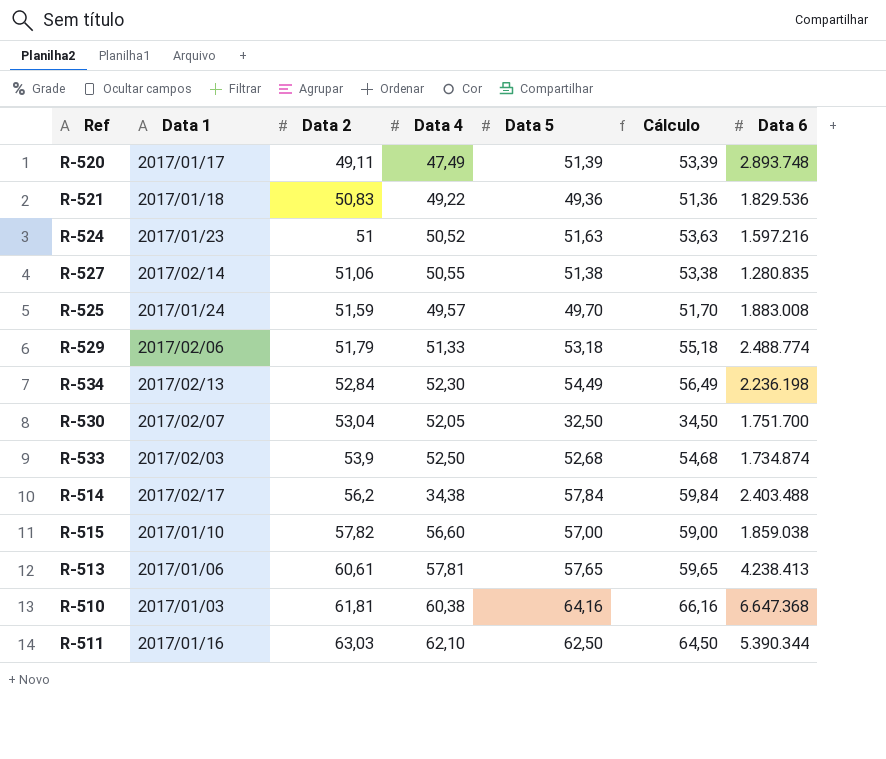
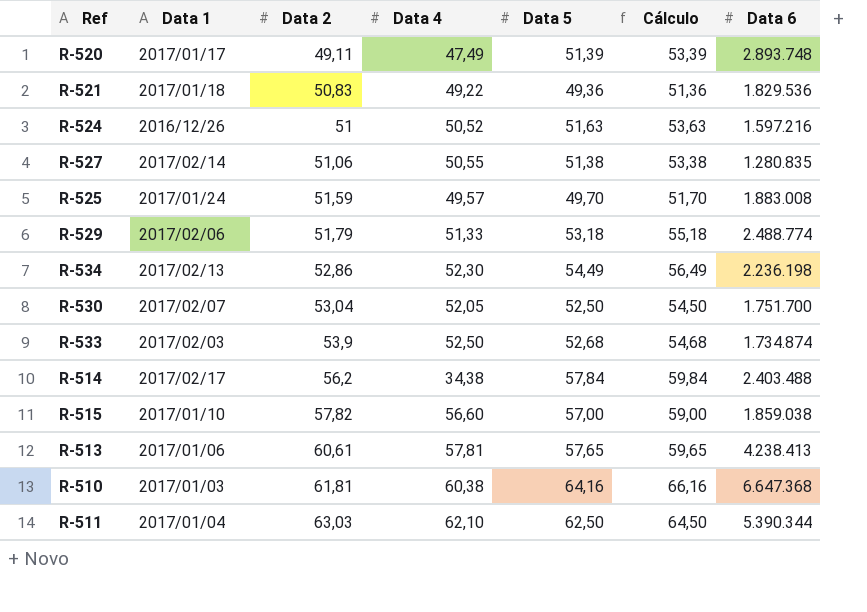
R-524 | Data 1: 2017/01/23 -> 2016/12/26
R-534 | Data 2: 52,84 -> 52,86
R-530 | Data 5: 32,50 -> 52,50
R-530 | Cálculo: 34,50 -> 54,50
R-511 | Data 1: 2017/01/16 -> 2017/01/04

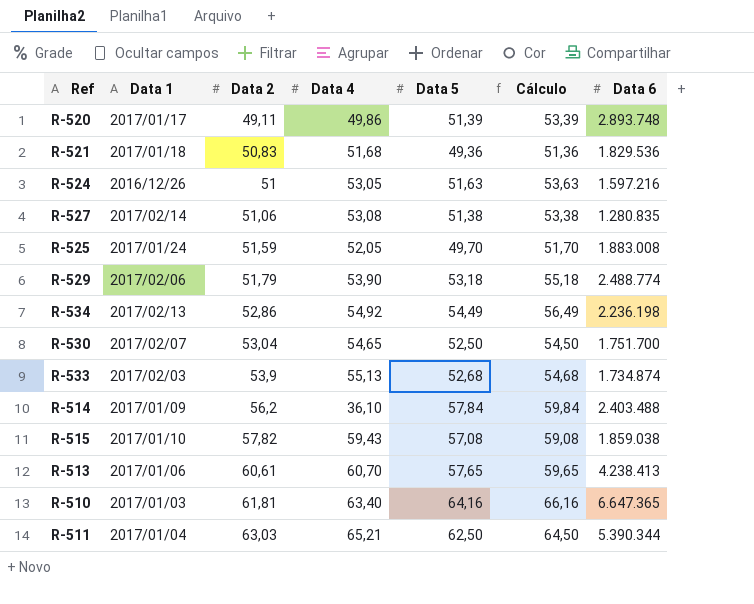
R-520 | Data 4: 47,49 -> 49,86
R-521 | Data 4: 49,22 -> 51,68
R-524 | Data 4: 50,52 -> 53,05
R-527 | Data 4: 50,55 -> 53,08
R-525 | Data 4: 49,57 -> 52,05
R-529 | Data 4: 51,33 -> 53,90
R-534 | Data 4: 52,30 -> 54,92
R-530 | Data 4: 52,05 -> 54,65
R-533 | Data 4: 52,50 -> 55,13
R-514 | Data 1: 2017/02/17 -> 2017/01/09
R-514 | Data 4: 34,38 -> 36,10
R-515 | Data 4: 56,60 -> 59,43
R-515 | Data 5: 57,00 -> 57,08
R-515 | Cálculo: 59,00 -> 59,08
R-513 | Data 4: 57,81 -> 60,70
R-510 | Data 4: 60,38 -> 63,40
R-510 | Data 6: 6.647.368 -> 6.647.365
R-511 | Data 4: 62,10 -> 65,21

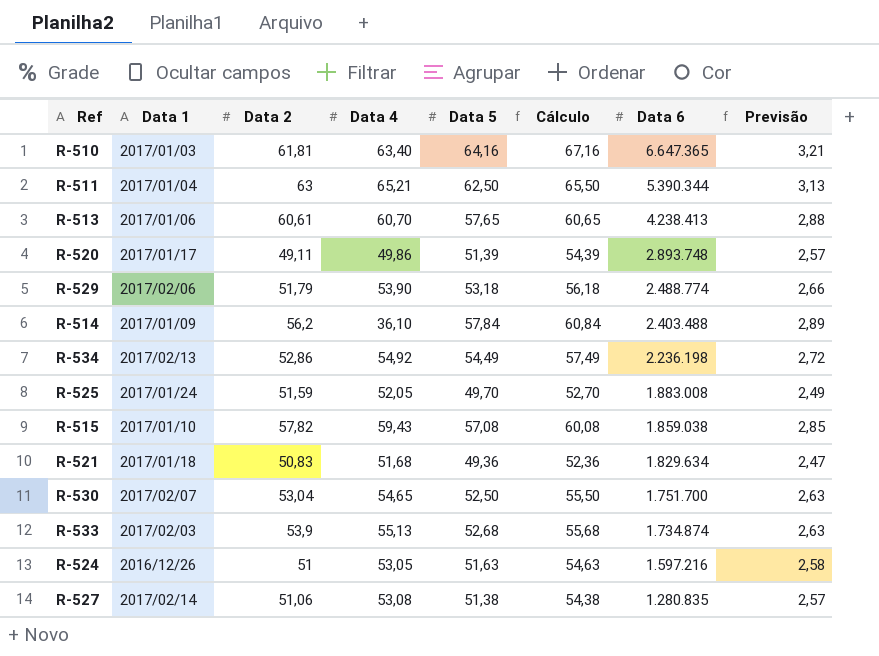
row order: Data 2 ascending -> Data 6 descending
column Cálculo | formula: [Data 5] + 2 -> [Data 5] + 3
column Previsão | formula: none -> [Data 5] * 0,05
R-511 | Data 2: 63,03 -> 63
R-521 | Data 6: 1.829.536 -> 1.829.634

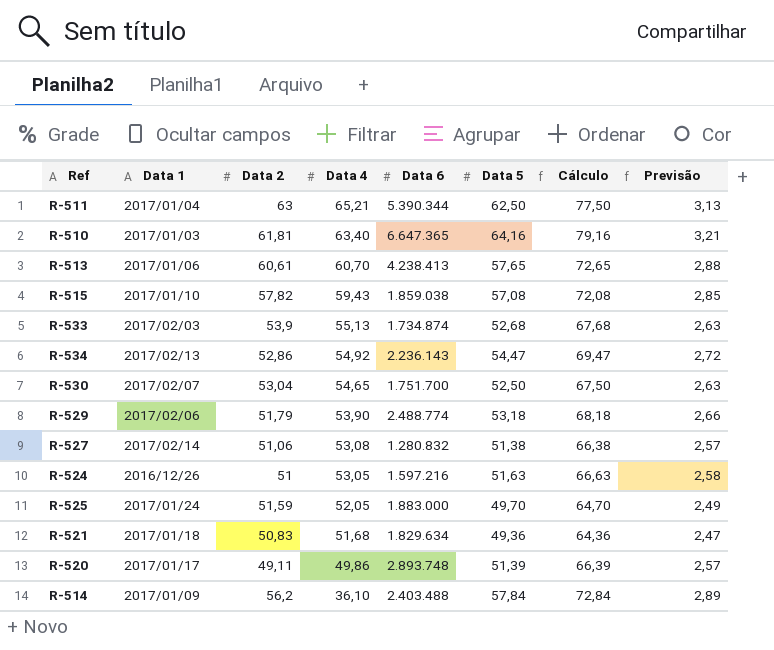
row order: Data 6 descending -> Data 4 descending
column Data 6 | position: 7 -> 5
column Cálculo | formula: [Data 5] + 3 -> [Data 5] + 15
R-534 | Data 6: 2.236.198 -> 2.236.143
R-534 | Data 5: 54,49 -> 54,47
R-527 | Data 6: 1.280.835 -> 1.280.832
R-525 | Data 6: 1.883.008 -> 1.883.000

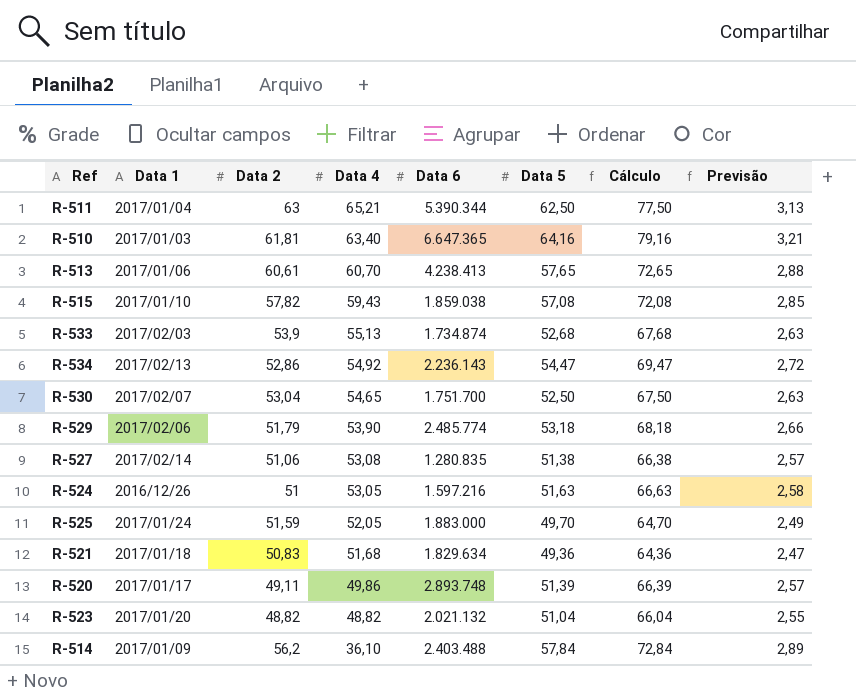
R-529 | Data 6: 2.488.774 -> 2.485.774
R-527 | Data 6: 1.280.832 -> 1.280.835
row R-523: none -> 2017/01/20 | 48,82 | 48,82 | 2.021.132 | 51,04 | 66,04 | 2,55

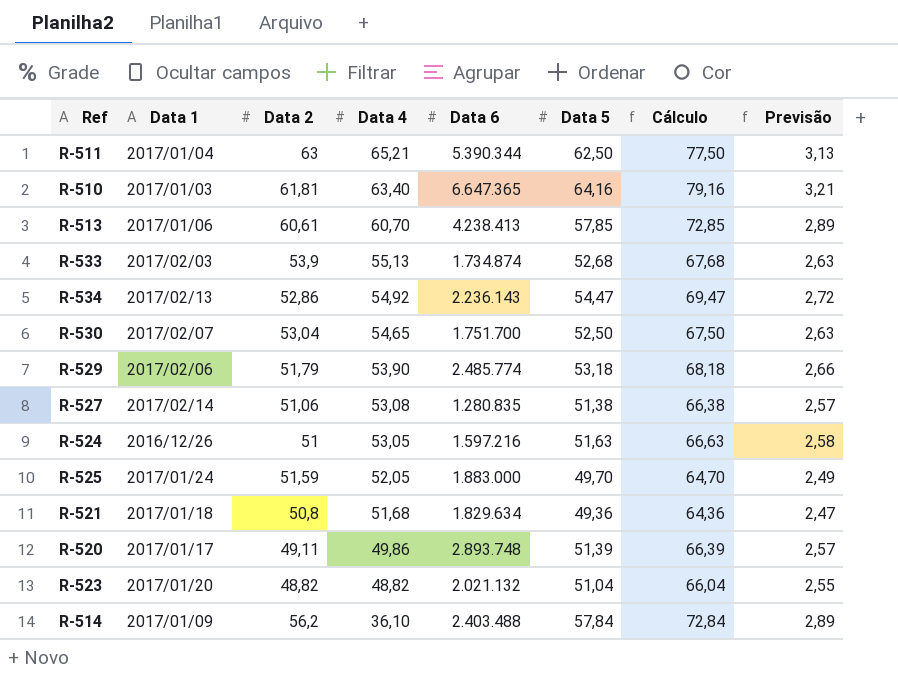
row R-515: 2017/01/10 | 57,82 | 59,43 | 1.859.038 | 57,08 | 72,08 | 2,85 -> none
R-513 | Data 5: 57,65 -> 57,85
R-513 | Cálculo: 72,65 -> 72,85
R-513 | Previsão: 2,88 -> 2,89
R-521 | Data 2: 50,83 -> 50,8

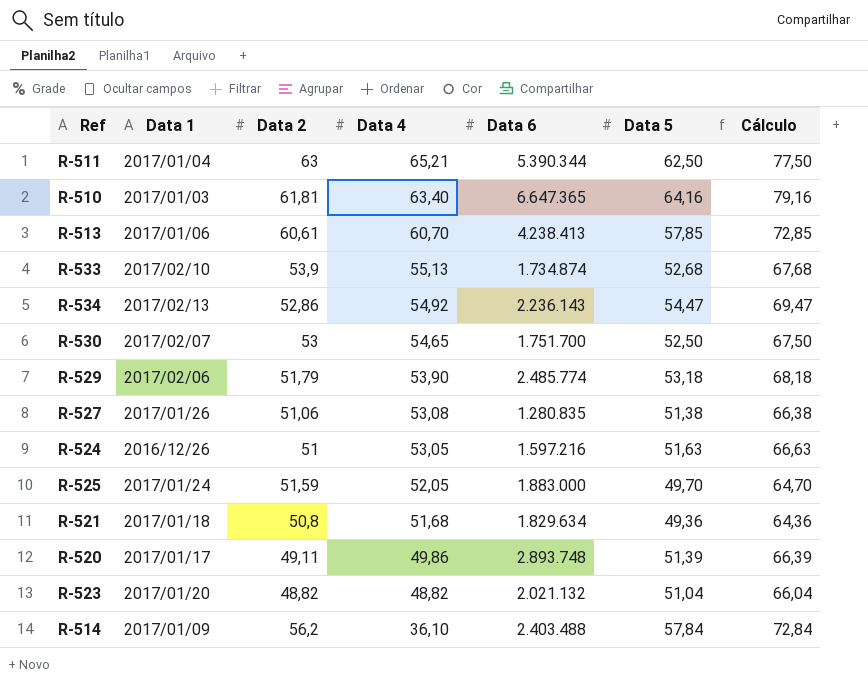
column Previsão | formula: [Data 5] * 0,05 -> none
R-533 | Data 1: 2017/02/03 -> 2017/02/10
R-530 | Data 2: 53,04 -> 53
R-527 | Data 1: 2017/02/14 -> 2017/01/26

